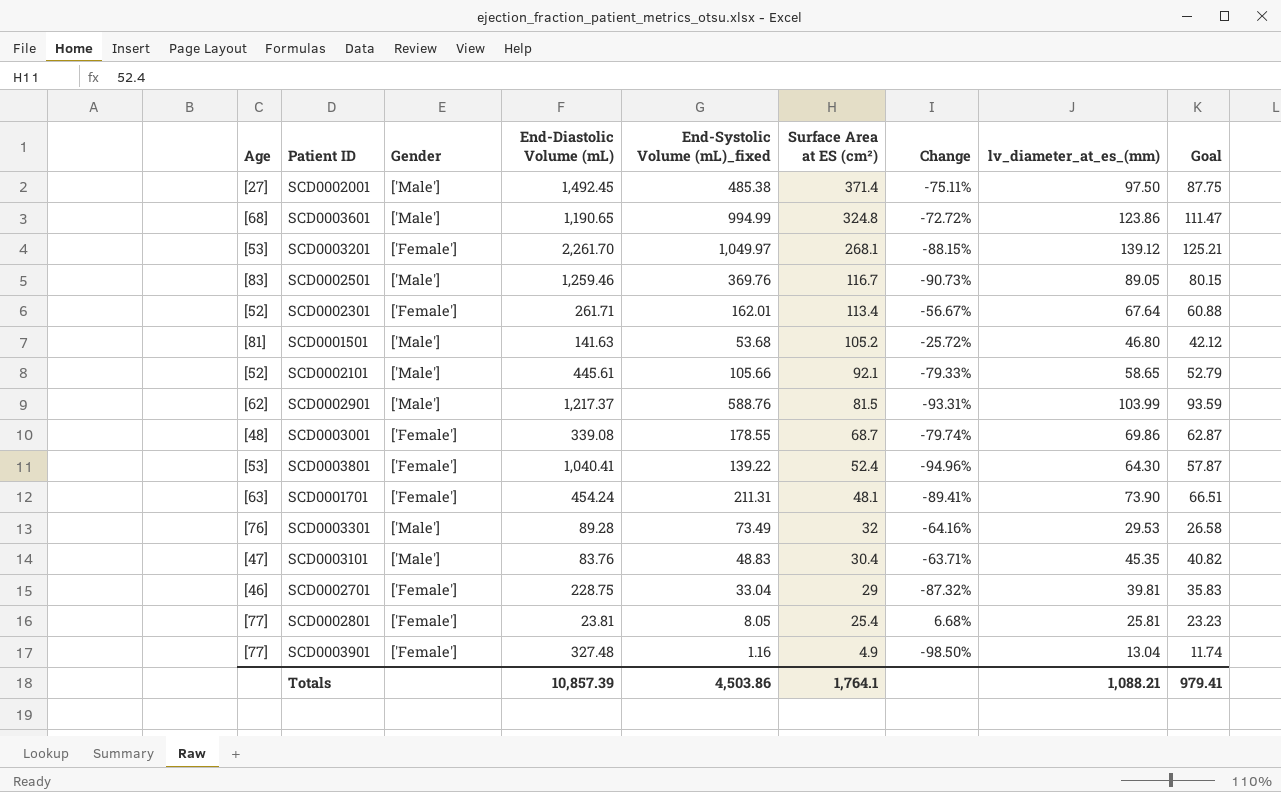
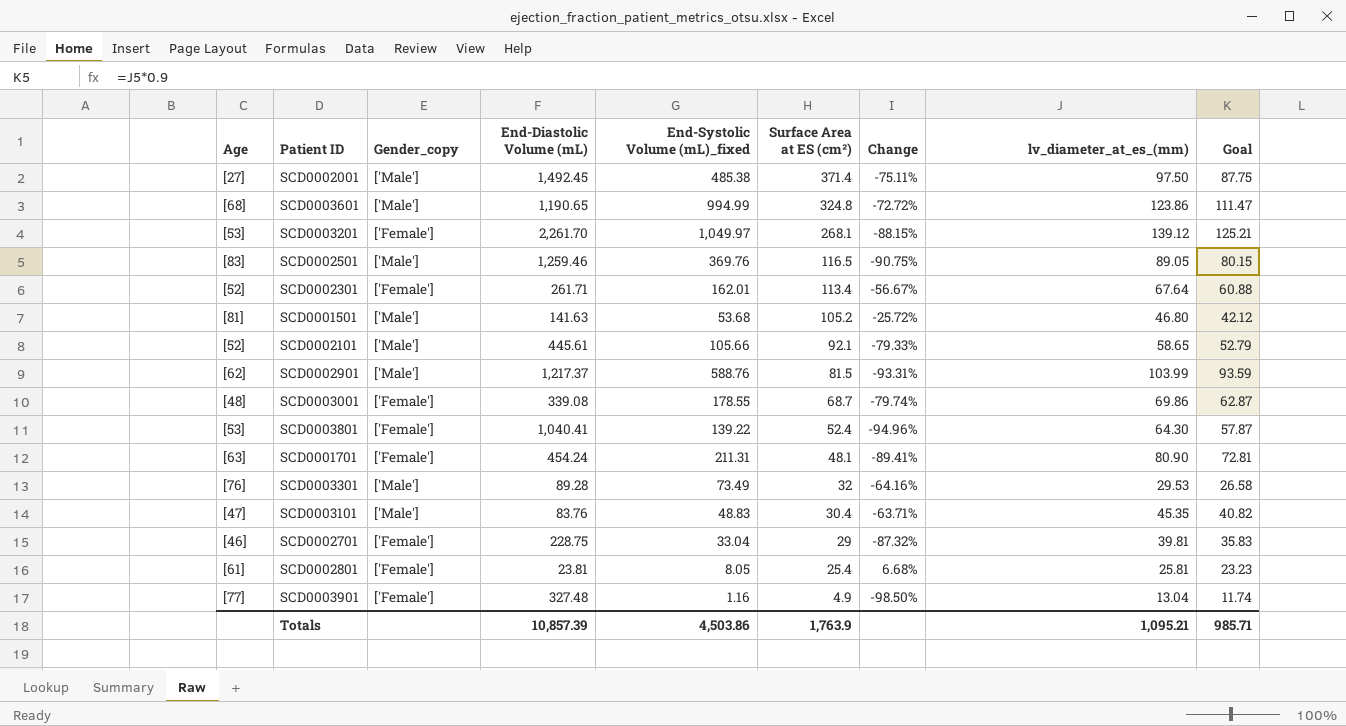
column name: Gender -> Gender_copy
SCD0002501 | Surface Area at ES (cm²): 116.7 -> 116.5
SCD0002501 | Change: -90.73% -> -90.75%
SCD0001701 | lv_diameter_at_es_(mm): 73.90 -> 80.90
SCD0001701 | Goal: 66.51 -> 72.81
SCD0002801 | Age: [77] -> [61]
Totals | Surface Area at ES (cm²): 1,764.1 -> 1,763.9
Totals | lv_diameter_at_es_(mm): 1,088.21 -> 1,095.21
Totals | Goal: 979.41 -> 985.71

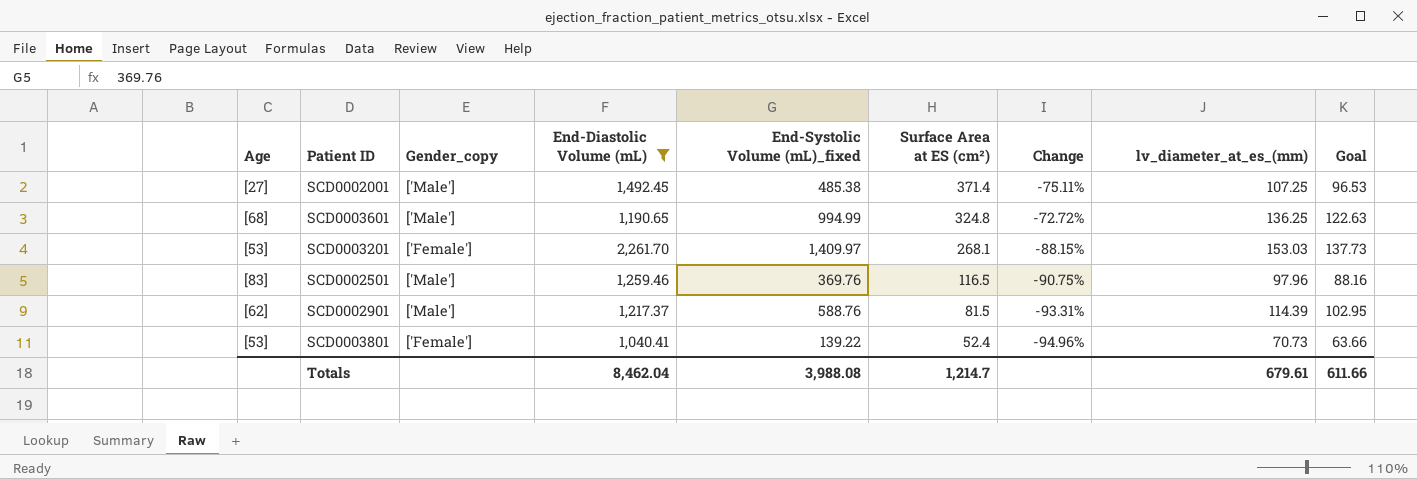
filter: none -> End-Diastolic Volume (mL) >= 1,040.41
SCD0002001 | lv_diameter_at_es_(mm): 97.50 -> 107.25
SCD0002001 | Goal: 87.75 -> 96.53
SCD0003601 | lv_diameter_at_es_(mm): 123.86 -> 136.25
SCD0003601 | Goal: 111.47 -> 122.63
SCD0003201 | End-Systolic Volume (mL)_fixed: 1,049.97 -> 1,409.97
SCD0003201 | lv_diameter_at_es_(mm): 139.12 -> 153.03
SCD0003201 | Goal: 125.21 -> 137.73
SCD0002501 | lv_diameter_at_es_(mm): 89.05 -> 97.96
SCD0002501 | Goal: 80.15 -> 88.16
SCD0002901 | lv_diameter_at_es_(mm): 103.99 -> 114.39
SCD0002901 | Goal: 93.59 -> 102.95
SCD0003801 | lv_diameter_at_es_(mm): 64.30 -> 70.73
SCD0003801 | Goal: 57.87 -> 63.66
Totals | End-Diastolic Volume (mL): 10,857.39 -> 8,462.04
Totals | End-Systolic Volume (mL)_fixed: 4,503.86 -> 3,988.08
Totals | Surface Area at ES (cm²): 1,763.9 -> 1,214.7
Totals | lv_diameter_at_es_(mm): 1,095.21 -> 679.61
Totals | Goal: 985.71 -> 611.66

